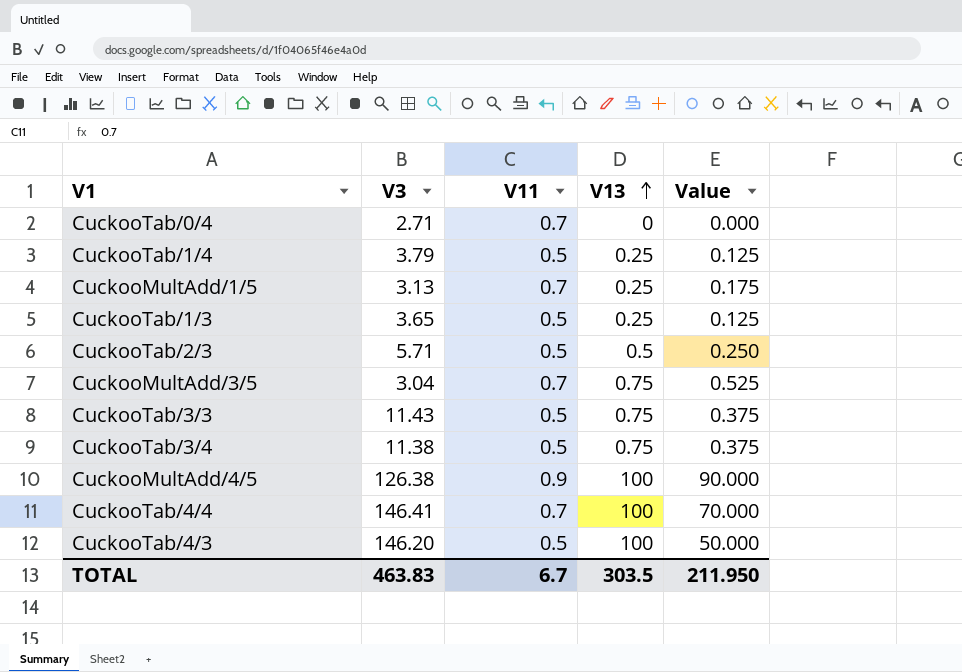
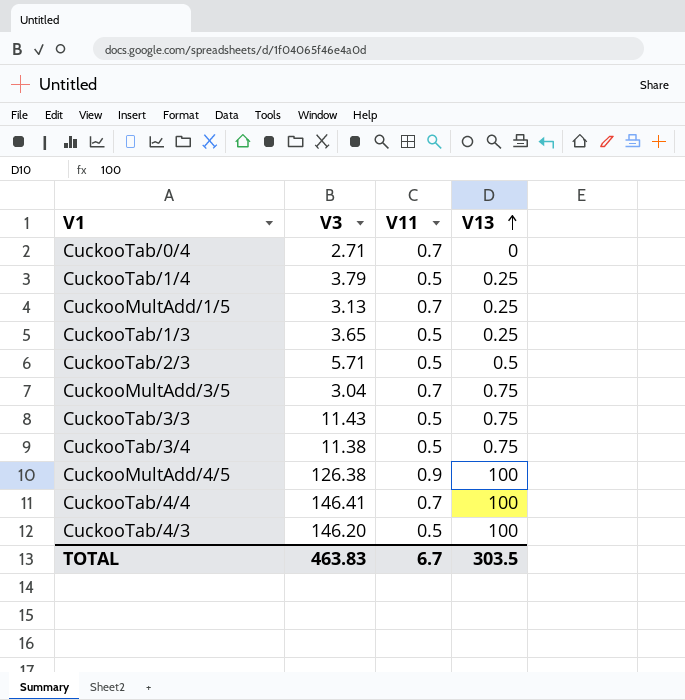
column Value | formula: [V11] * [V13] -> none

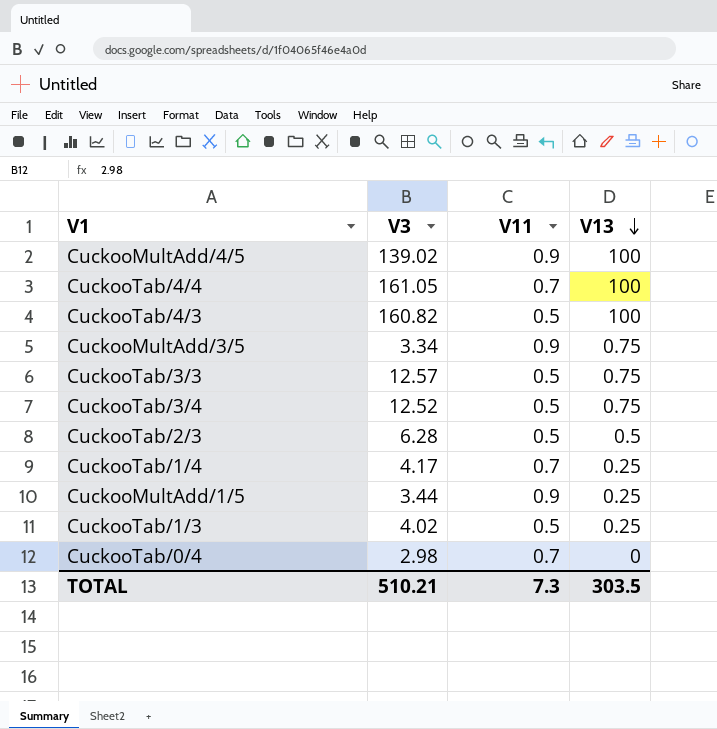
row order: V13 ascending -> V13 descending
CuckooMultAdd/4/5 | V3: 126.38 -> 139.02
CuckooTab/4/4 | V3: 146.41 -> 161.05
CuckooTab/4/3 | V3: 146.20 -> 160.82
CuckooMultAdd/3/5 | V3: 3.04 -> 3.34
CuckooMultAdd/3/5 | V11: 0.7 -> 0.9
CuckooTab/3/3 | V3: 11.43 -> 12.57
CuckooTab/3/4 | V3: 11.38 -> 12.52
CuckooTab/2/3 | V3: 5.71 -> 6.28
CuckooTab/1/4 | V3: 3.79 -> 4.17
CuckooTab/1/4 | V11: 0.5 -> 0.7
CuckooMultAdd/1/5 | V3: 3.13 -> 3.44
CuckooMultAdd/1/5 | V11: 0.7 -> 0.9
CuckooTab/1/3 | V3: 3.65 -> 4.02
CuckooTab/0/4 | V3: 2.71 -> 2.98
TOTAL | V3: 463.83 -> 510.21
TOTAL | V11: 6.7 -> 7.3

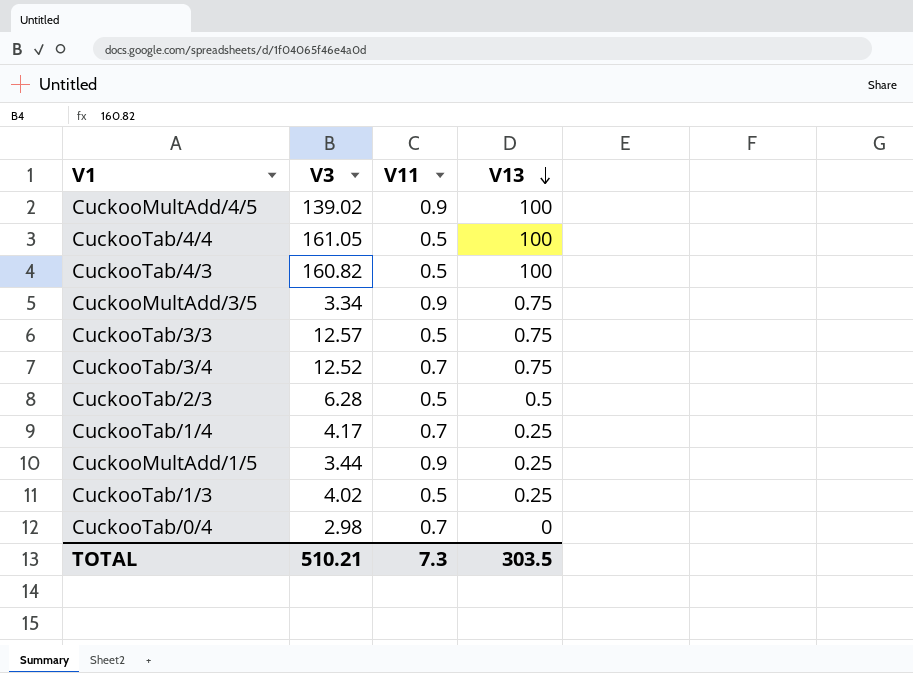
CuckooTab/4/4 | V11: 0.7 -> 0.5
CuckooTab/3/4 | V11: 0.5 -> 0.7

